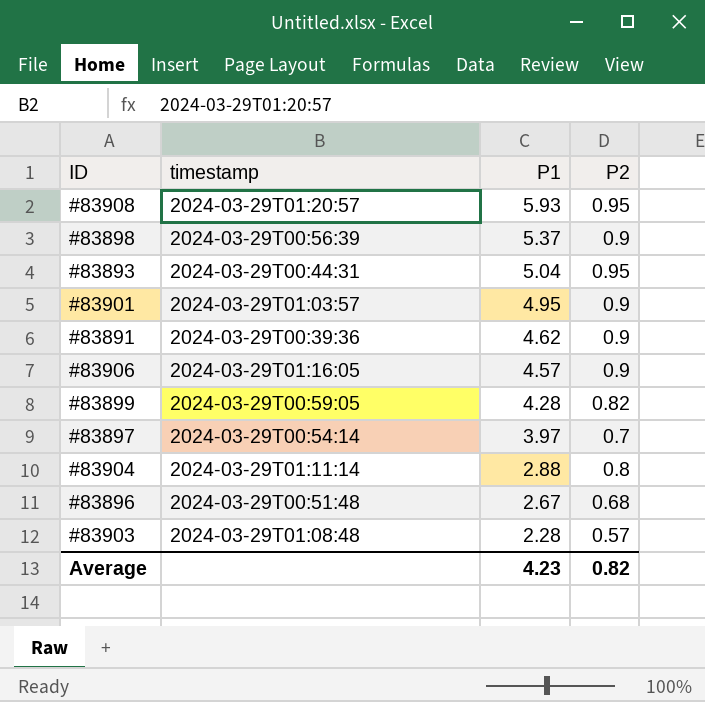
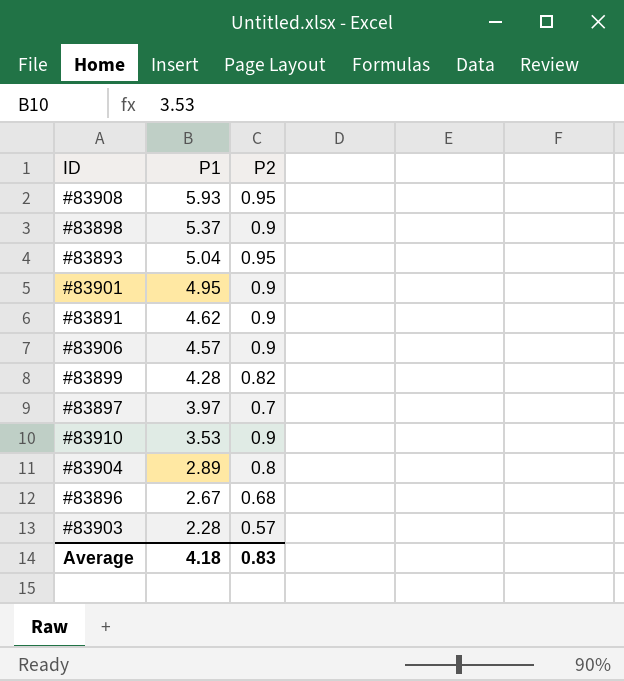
column timestamp | position: 2 -> none
row #83910: none -> 3.53 | 0.9
#83904 | P1: 2.88 -> 2.89
Average | P1: 4.23 -> 4.18
Average | P2: 0.82 -> 0.83

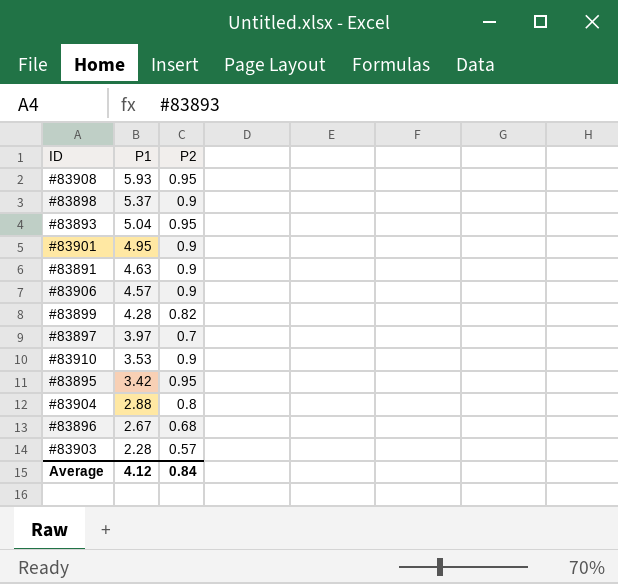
#83891 | P1: 4.62 -> 4.63
row #83895: none -> 3.42 | 0.95
#83904 | P1: 2.89 -> 2.88
Average | P1: 4.18 -> 4.12
Average | P2: 0.83 -> 0.84

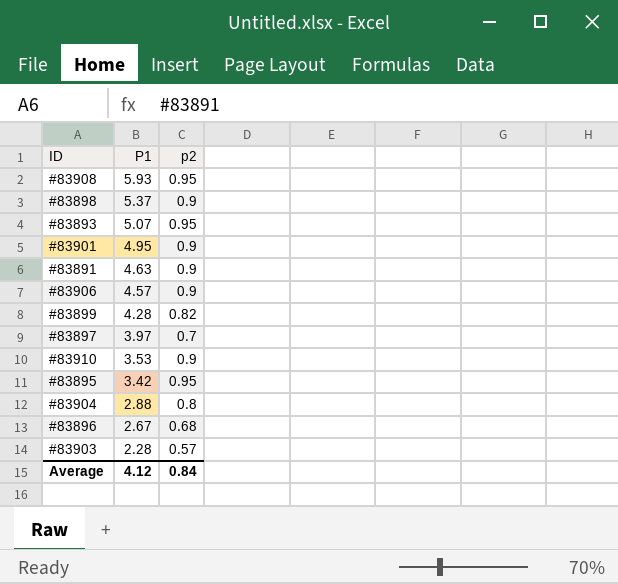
column name: P2 -> p2
#83893 | P1: 5.04 -> 5.07

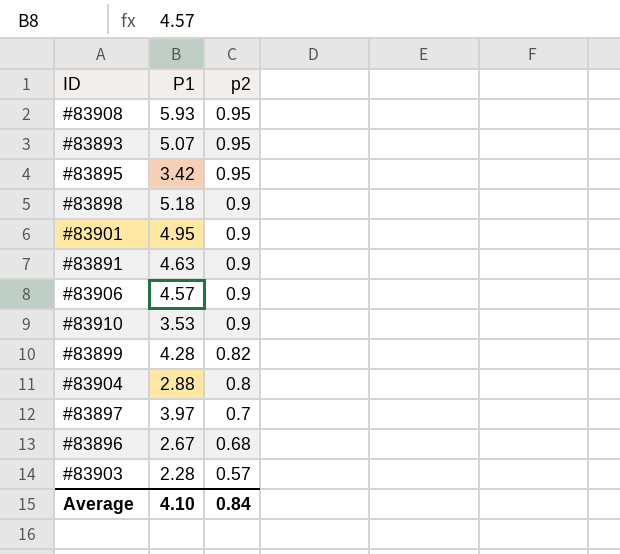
row order: P1 descending -> p2 descending
#83898 | P1: 5.37 -> 5.18
Average | P1: 4.12 -> 4.10

